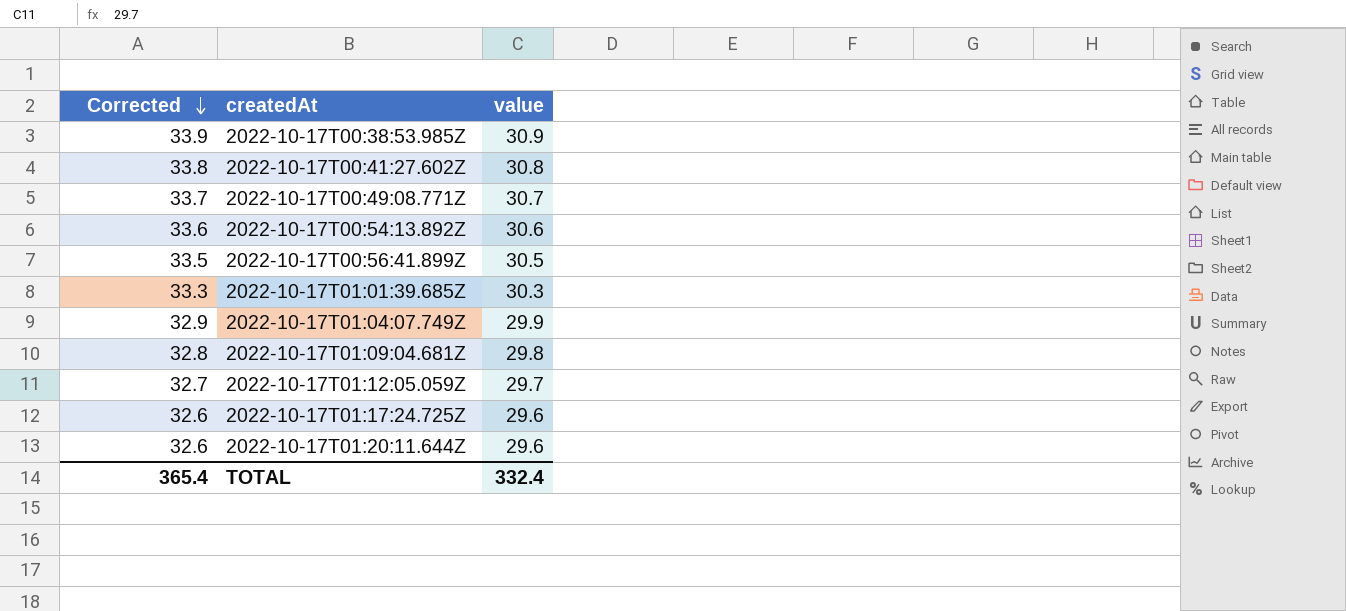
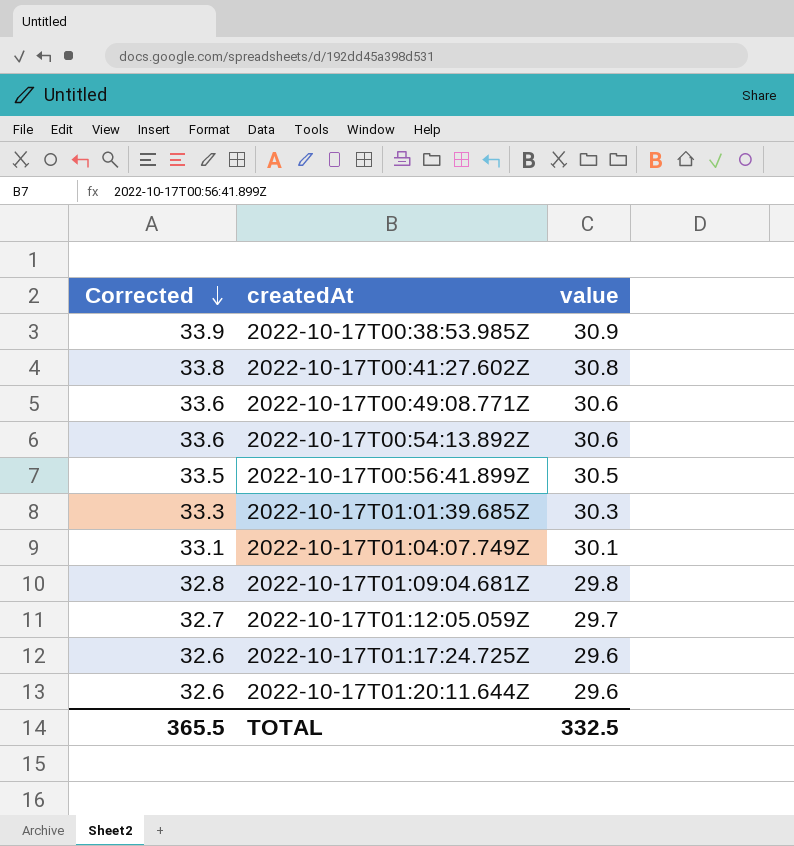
2022-10-17T00:49:08.771Z | Corrected: 33.7 -> 33.6
2022-10-17T00:49:08.771Z | value: 30.7 -> 30.6
2022-10-17T01:04:07.749Z | Corrected: 32.9 -> 33.1
2022-10-17T01:04:07.749Z | value: 29.9 -> 30.1
TOTAL | Corrected: 365.4 -> 365.5
TOTAL | value: 332.4 -> 332.5

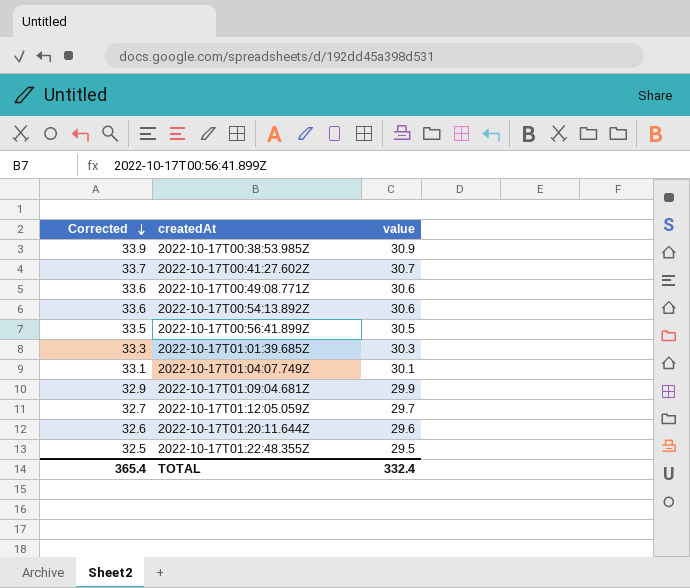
row 2022-10-17T01:17:24.725Z: 32.6 | 29.6 -> none
2022-10-17T00:41:27.602Z | Corrected: 33.8 -> 33.7
2022-10-17T00:41:27.602Z | value: 30.8 -> 30.7
2022-10-17T01:09:04.681Z | Corrected: 32.8 -> 32.9
2022-10-17T01:09:04.681Z | value: 29.8 -> 29.9
row 2022-10-17T01:22:48.355Z: none -> 32.5 | 29.5
TOTAL | Corrected: 365.5 -> 365.4
TOTAL | value: 332.5 -> 332.4

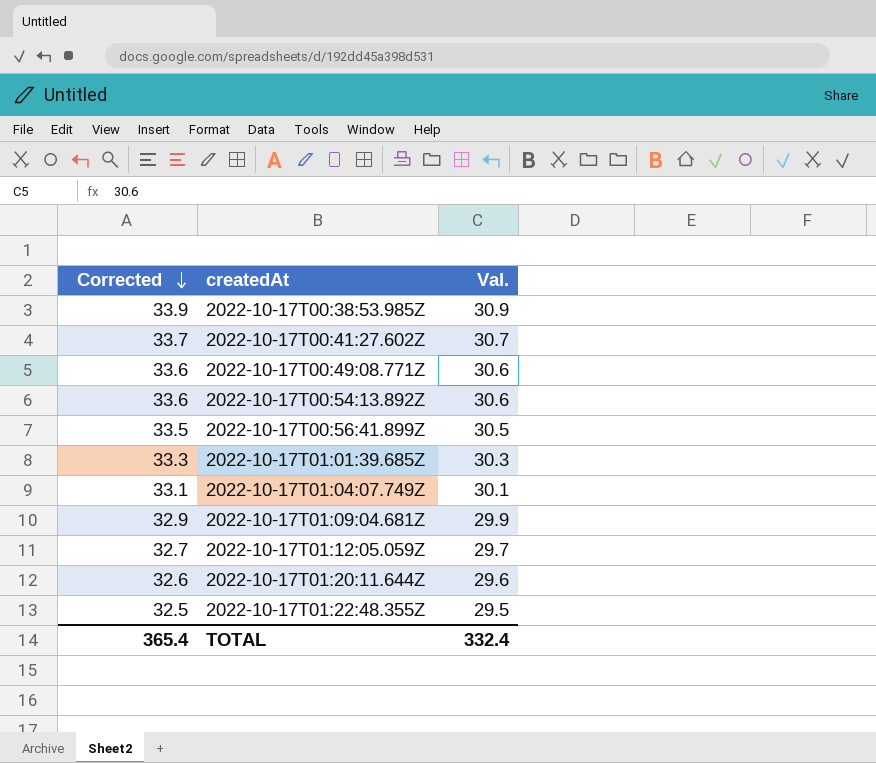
column name: value -> Val.

